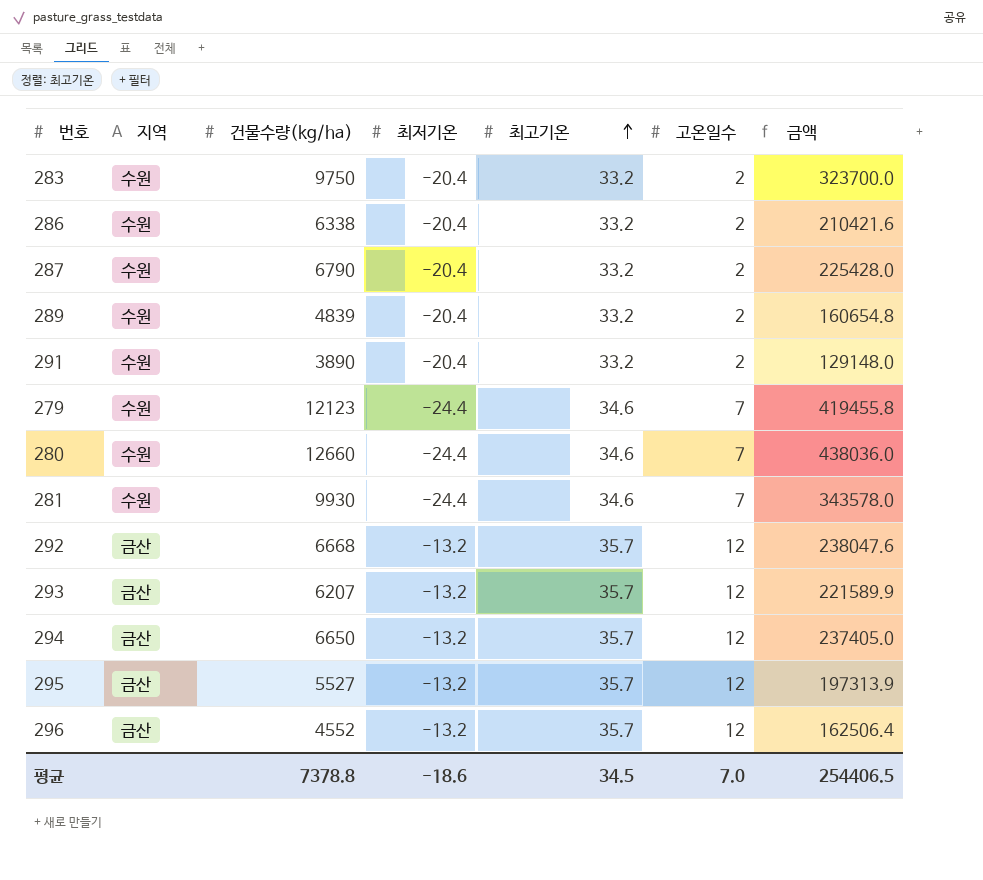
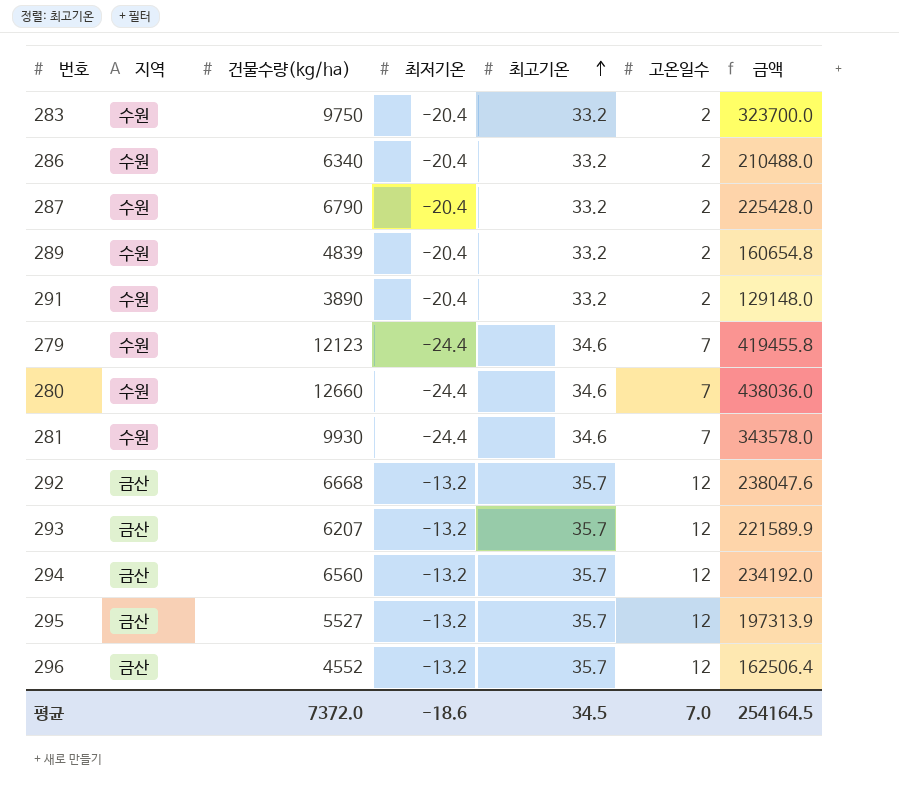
286 | 건물수량(kg/ha): 6338 -> 6340
286 | 금액: 210421.6 -> 210488.0
294 | 건물수량(kg/ha): 6650 -> 6560
294 | 금액: 237405.0 -> 234192.0
평균 | 건물수량(kg/ha): 7378.8 -> 7372.0
평균 | 금액: 254406.5 -> 254164.5

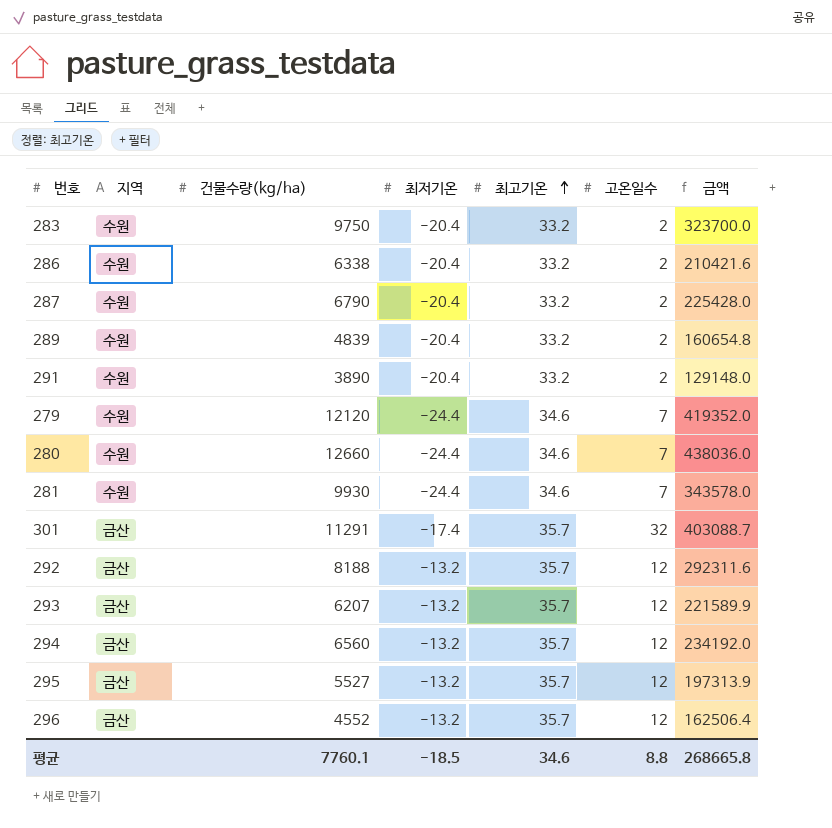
286 | 건물수량(kg/ha): 6340 -> 6338
286 | 금액: 210488.0 -> 210421.6
279 | 건물수량(kg/ha): 12123 -> 12120
279 | 금액: 419455.8 -> 419352.0
row 301: none -> 금산 | 11291 | -17.4 | 35.7 | 32 | 403088.7
292 | 건물수량(kg/ha): 6668 -> 8188
292 | 금액: 238047.6 -> 292311.6
평균 | 건물수량(kg/ha): 7372.0 -> 7760.1
평균 | 최저기온: -18.6 -> -18.5
평균 | 최고기온: 34.5 -> 34.6
평균 | 고온일수: 7.0 -> 8.8
평균 | 금액: 254164.5 -> 268665.8

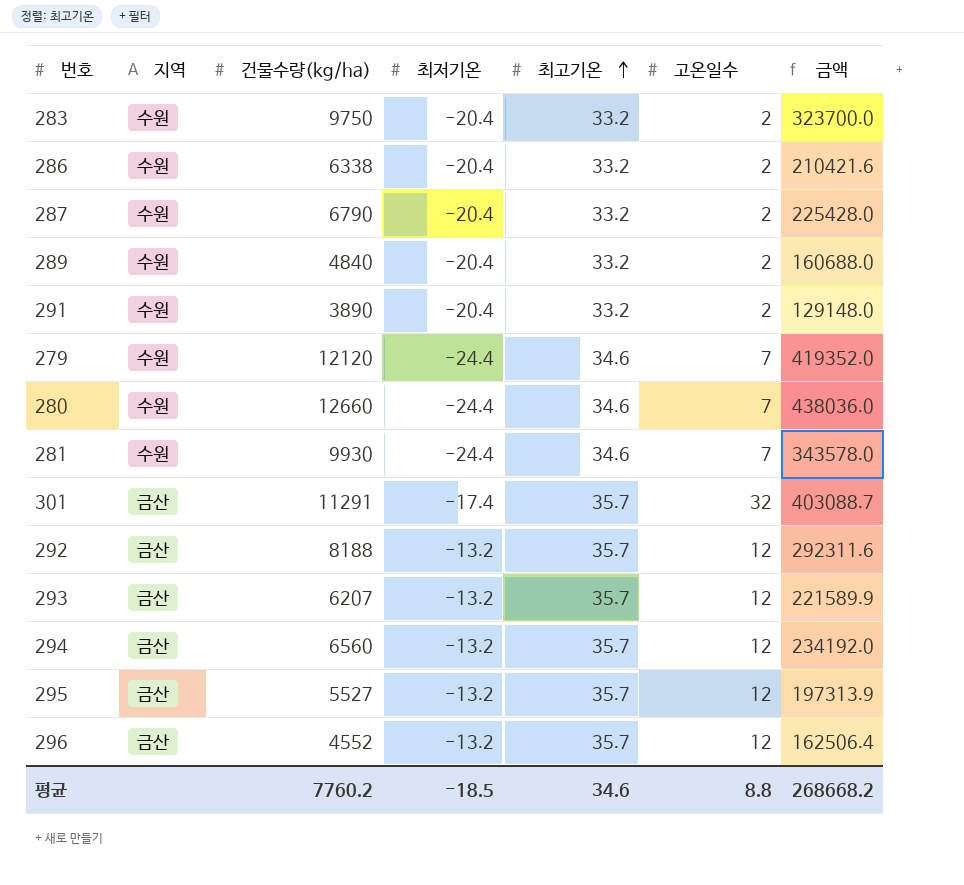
289 | 건물수량(kg/ha): 4839 -> 4840
289 | 금액: 160654.8 -> 160688.0
평균 | 건물수량(kg/ha): 7760.1 -> 7760.2
평균 | 금액: 268665.8 -> 268668.2

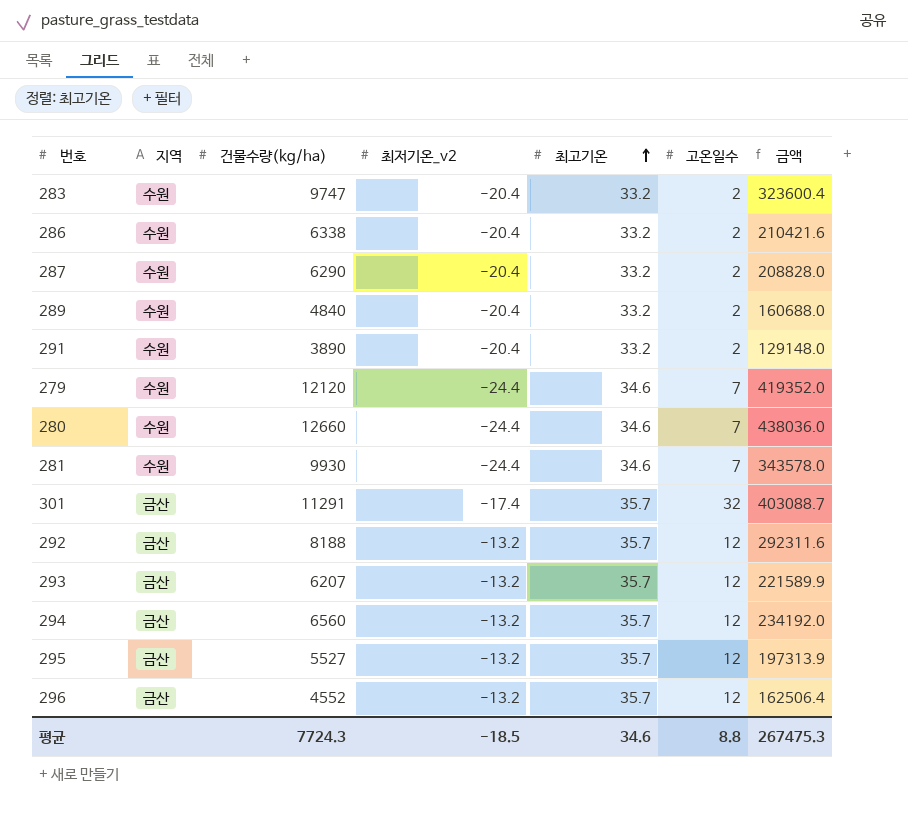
column name: 최저기온 -> 최저기온_v2
283 | 건물수량(kg/ha): 9750 -> 9747
283 | 금액: 323700.0 -> 323600.4
287 | 건물수량(kg/ha): 6790 -> 6290
287 | 금액: 225428.0 -> 208828.0
평균 | 건물수량(kg/ha): 7760.2 -> 7724.3
평균 | 금액: 268668.2 -> 267475.3

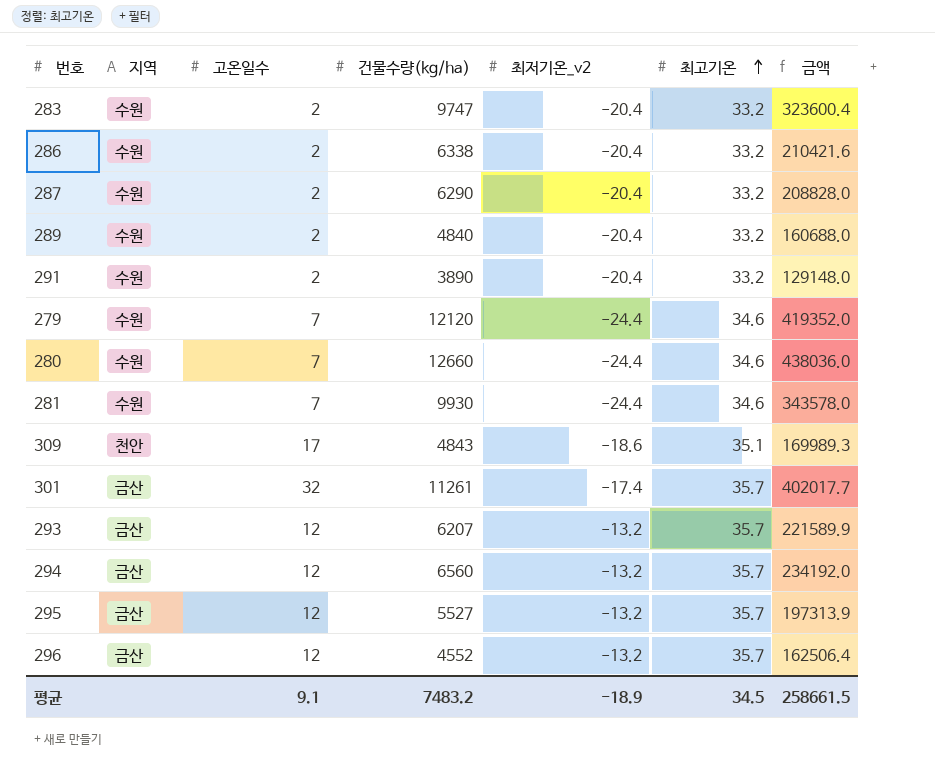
column 고온일수 | position: 6 -> 3
row 292: 금산 | 8188 | -13.2 | 35.7 | 12 | 292311.6 -> none
row 309: none -> 천안 | 17 | 4843 | -18.6 | 35.1 | 169989.3
301 | 건물수량(kg/ha): 11291 -> 11261
301 | 금액: 403088.7 -> 402017.7
평균 | 고온일수: 8.8 -> 9.1
평균 | 건물수량(kg/ha): 7724.3 -> 7483.2
평균 | 최저기온_v2: -18.5 -> -18.9
평균 | 최고기온: 34.6 -> 34.5
평균 | 금액: 267475.3 -> 258661.5

